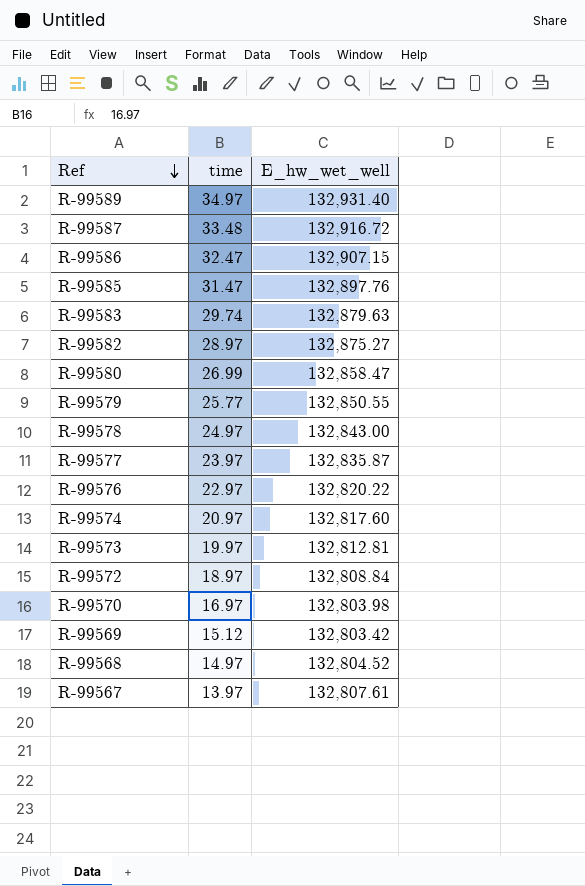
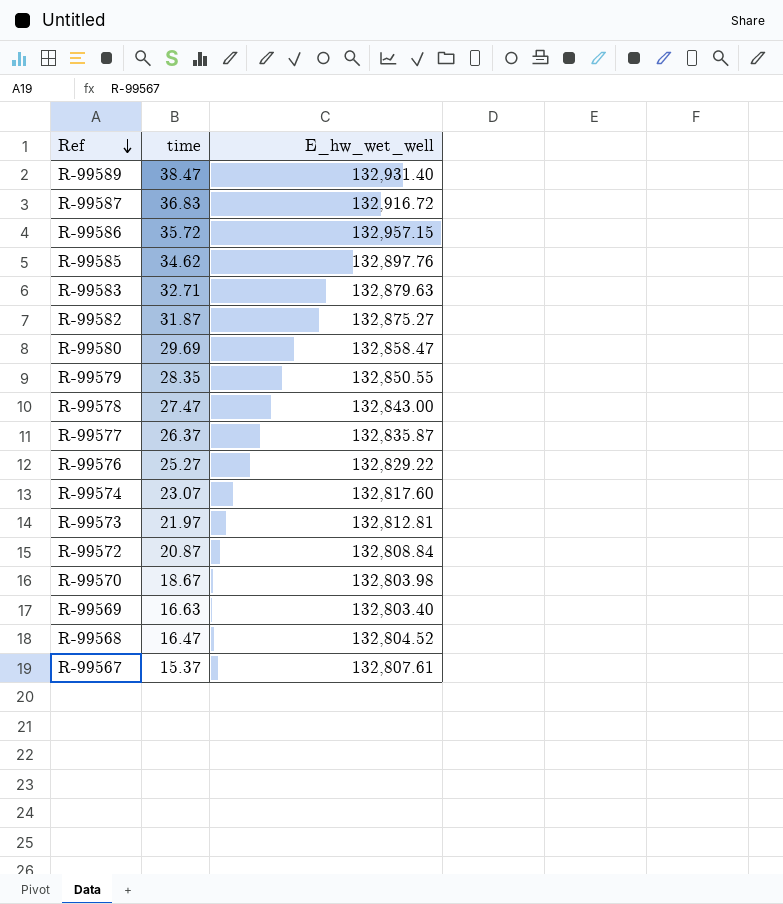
R-99589 | time: 34.97 -> 38.47
R-99587 | time: 33.48 -> 36.83
R-99586 | time: 32.47 -> 35.72
R-99586 | E_hw_wet_well: 132,907.15 -> 132,957.15
R-99585 | time: 31.47 -> 34.62
R-99583 | time: 29.74 -> 32.71
R-99582 | time: 28.97 -> 31.87
R-99580 | time: 26.99 -> 29.69
R-99579 | time: 25.77 -> 28.35
R-99578 | time: 24.97 -> 27.47
R-99577 | time: 23.97 -> 26.37
R-99576 | time: 22.97 -> 25.27
R-99576 | E_hw_wet_well: 132,820.22 -> 132,829.22
R-99574 | time: 20.97 -> 23.07
R-99573 | time: 19.97 -> 21.97
R-99572 | time: 18.97 -> 20.87
R-99570 | time: 16.97 -> 18.67
R-99569 | time: 15.12 -> 16.63
R-99569 | E_hw_wet_well: 132,803.42 -> 132,803.40
R-99568 | time: 14.97 -> 16.47
R-99567 | time: 13.97 -> 15.37

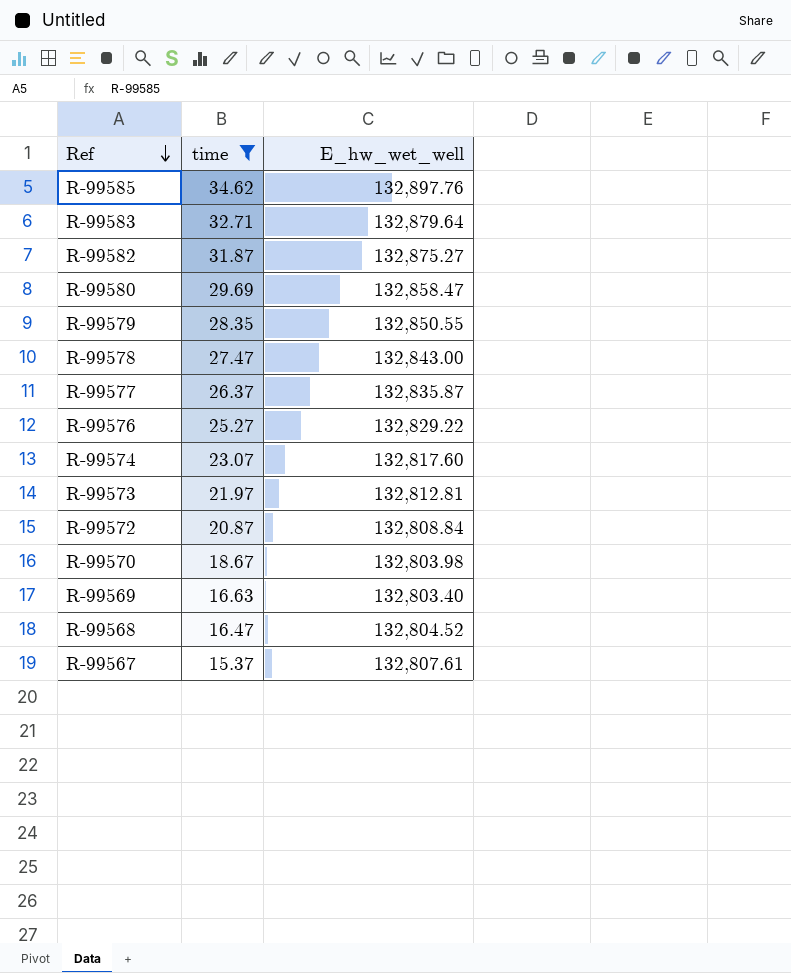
filter: none -> time <= 34.62
R-99583 | E_hw_wet_well: 132,879.63 -> 132,879.64

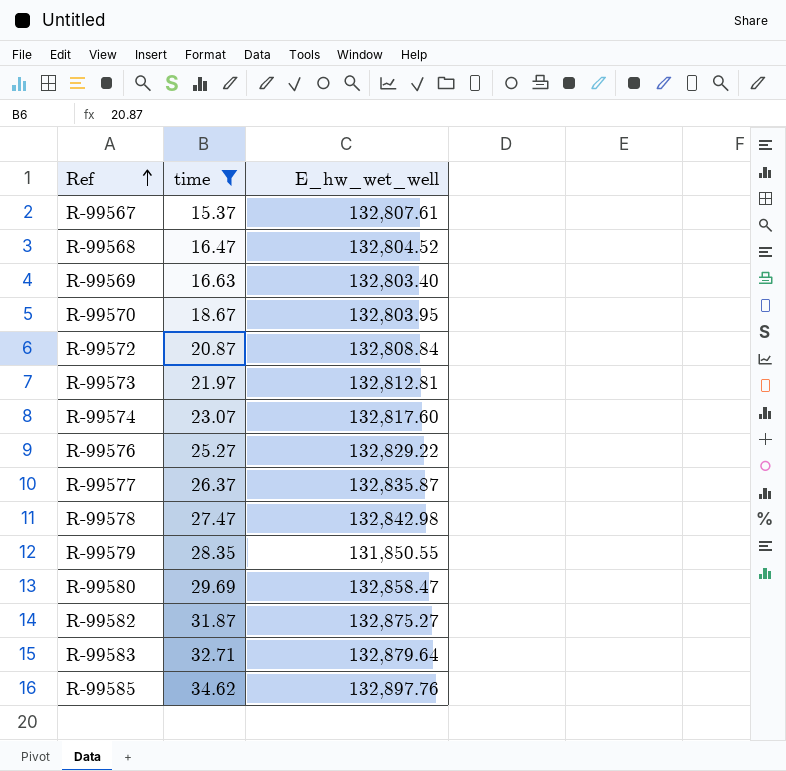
row order: Ref descending -> Ref ascending
R-99570 | E_hw_wet_well: 132,803.98 -> 132,803.95
R-99578 | E_hw_wet_well: 132,843.00 -> 132,842.98
R-99579 | E_hw_wet_well: 132,850.55 -> 131,850.55

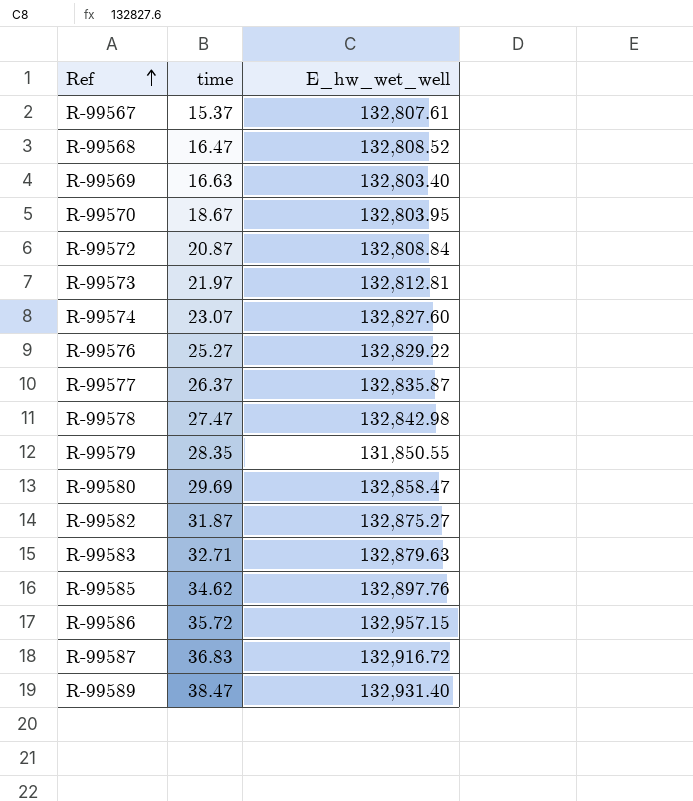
filter: time <= 34.62 -> none
R-99568 | E_hw_wet_well: 132,804.52 -> 132,808.52
R-99574 | E_hw_wet_well: 132,817.60 -> 132,827.60
R-99583 | E_hw_wet_well: 132,879.64 -> 132,879.63

